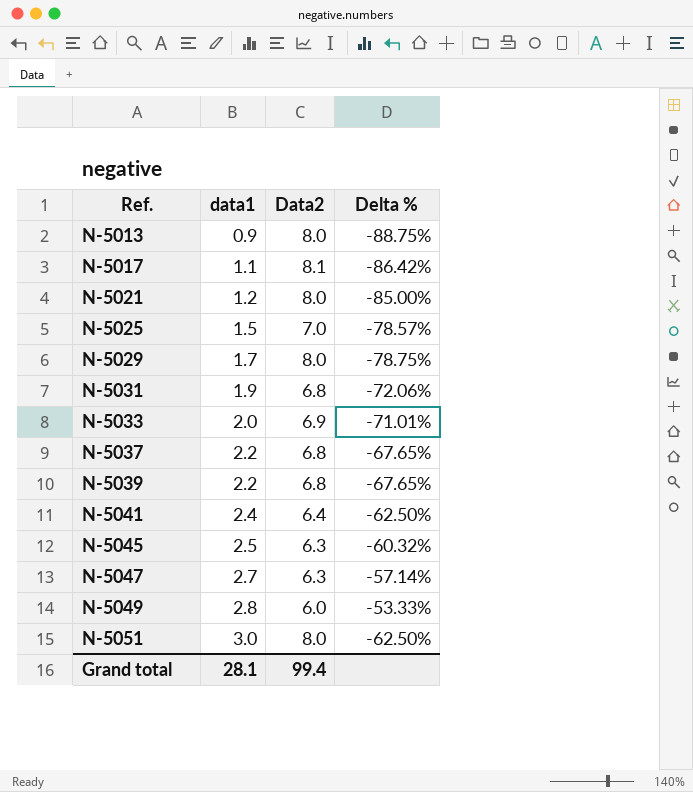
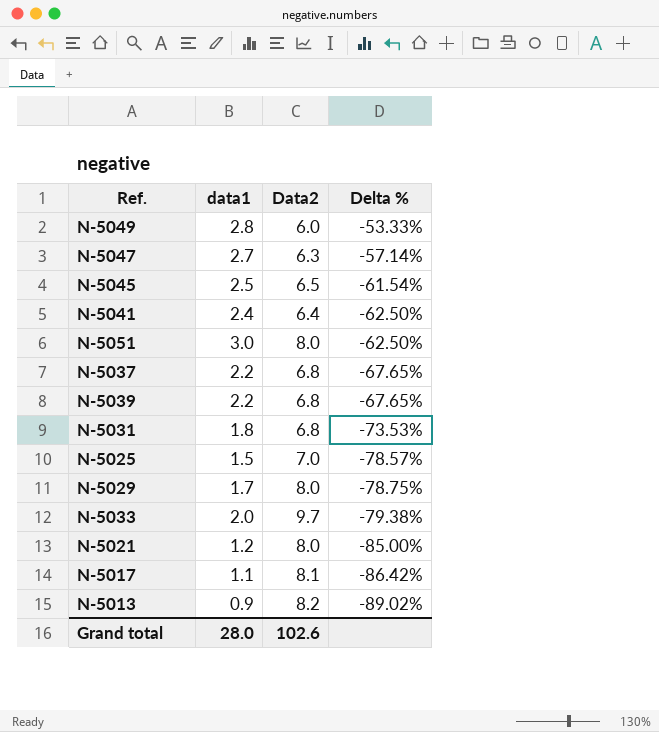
row order: Ref. ascending -> Delta % descending
N-5045 | Data2: 6.3 -> 6.5
N-5045 | Delta %: -60.32% -> -61.54%
N-5031 | data1: 1.9 -> 1.8
N-5031 | Delta %: -72.06% -> -73.53%
N-5033 | Data2: 6.9 -> 9.7
N-5033 | Delta %: -71.01% -> -79.38%
N-5013 | Data2: 8.0 -> 8.2
N-5013 | Delta %: -88.75% -> -89.02%
Grand total | data1: 28.1 -> 28.0
Grand total | Data2: 99.4 -> 102.6

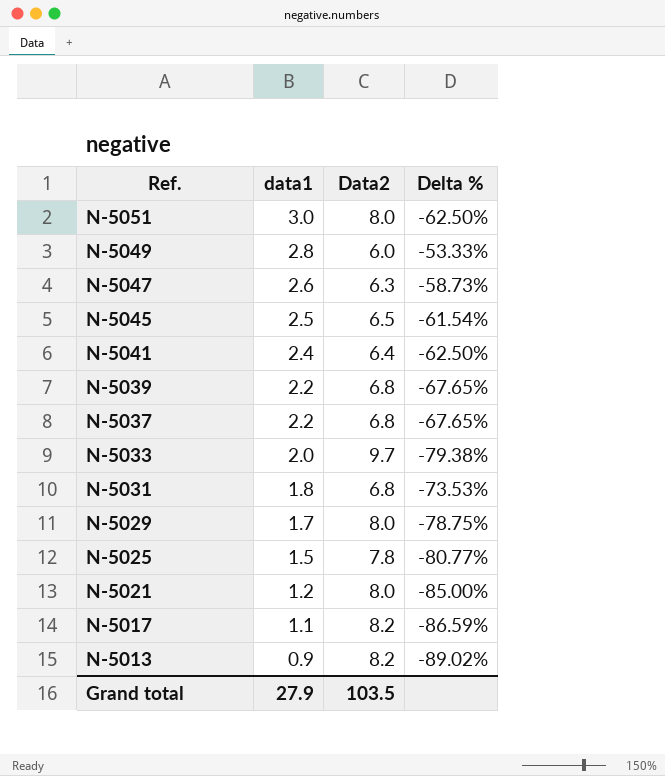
row order: Delta % descending -> Ref. descending
N-5047 | data1: 2.7 -> 2.6
N-5047 | Delta %: -57.14% -> -58.73%
N-5025 | Data2: 7.0 -> 7.8
N-5025 | Delta %: -78.57% -> -80.77%
N-5017 | Data2: 8.1 -> 8.2
N-5017 | Delta %: -86.42% -> -86.59%
Grand total | data1: 28.0 -> 27.9
Grand total | Data2: 102.6 -> 103.5

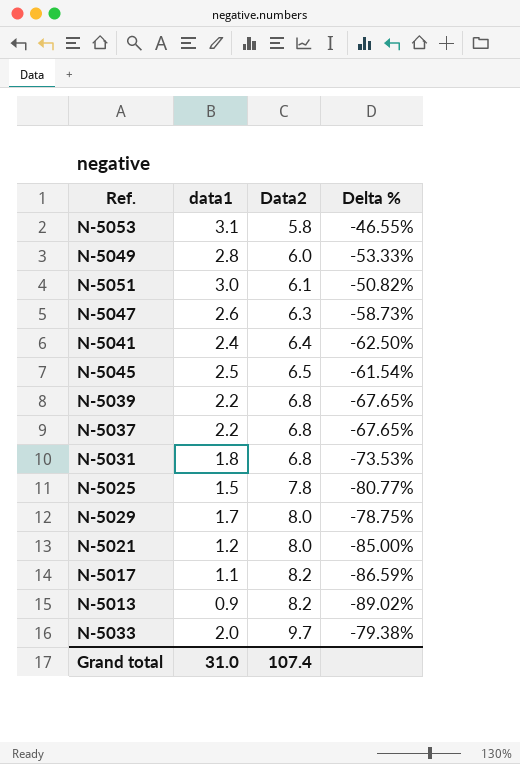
row order: Ref. descending -> Data2 ascending
row N-5053: none -> 3.1 | 5.8 | -46.55%
N-5051 | Data2: 8.0 -> 6.1
N-5051 | Delta %: -62.50% -> -50.82%
Grand total | data1: 27.9 -> 31.0
Grand total | Data2: 103.5 -> 107.4

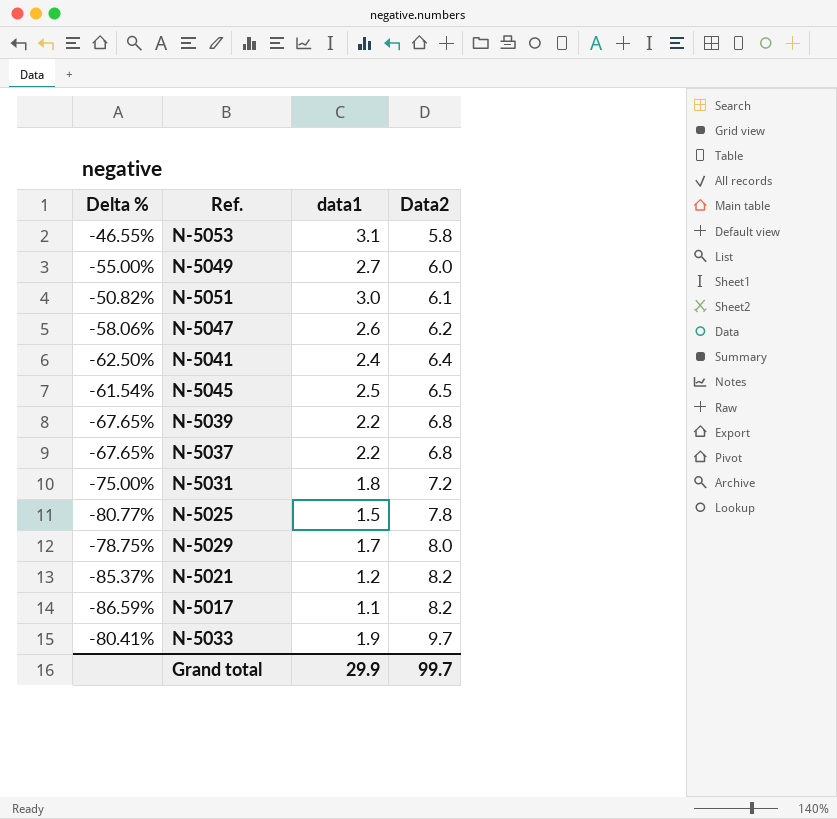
column Delta % | position: 4 -> 1
row N-5013: 0.9 | 8.2 | -89.02% -> none
N-5049 | Delta %: -53.33% -> -55.00%
N-5049 | data1: 2.8 -> 2.7
N-5047 | Delta %: -58.73% -> -58.06%
N-5047 | Data2: 6.3 -> 6.2
N-5031 | Delta %: -73.53% -> -75.00%
N-5031 | Data2: 6.8 -> 7.2
N-5021 | Delta %: -85.00% -> -85.37%
N-5021 | Data2: 8.0 -> 8.2
N-5033 | Delta %: -79.38% -> -80.41%
N-5033 | data1: 2.0 -> 1.9
Grand total | data1: 31.0 -> 29.9
Grand total | Data2: 107.4 -> 99.7

